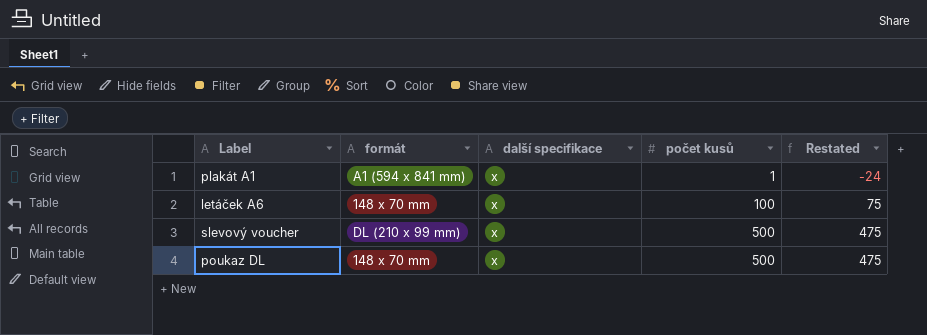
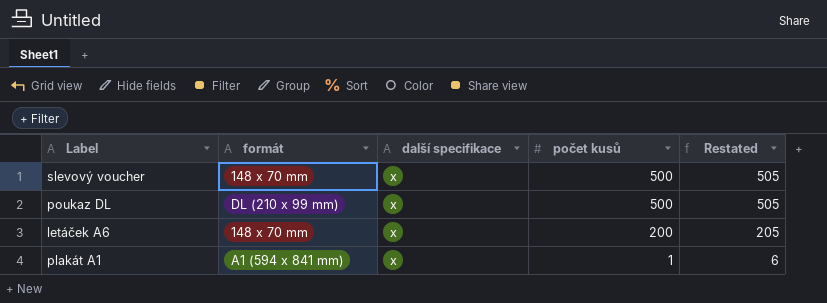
row order: počet kusů ascending -> počet kusů descending
column Restated | formula: [počet kusů] - 25 -> [počet kusů] + 5
slevový voucher | formát: DL (210 x 99 mm) -> 148 x 70 mm
poukaz DL | formát: 148 x 70 mm -> DL (210 x 99 mm)
letáček A6 | počet kusů: 100 -> 200

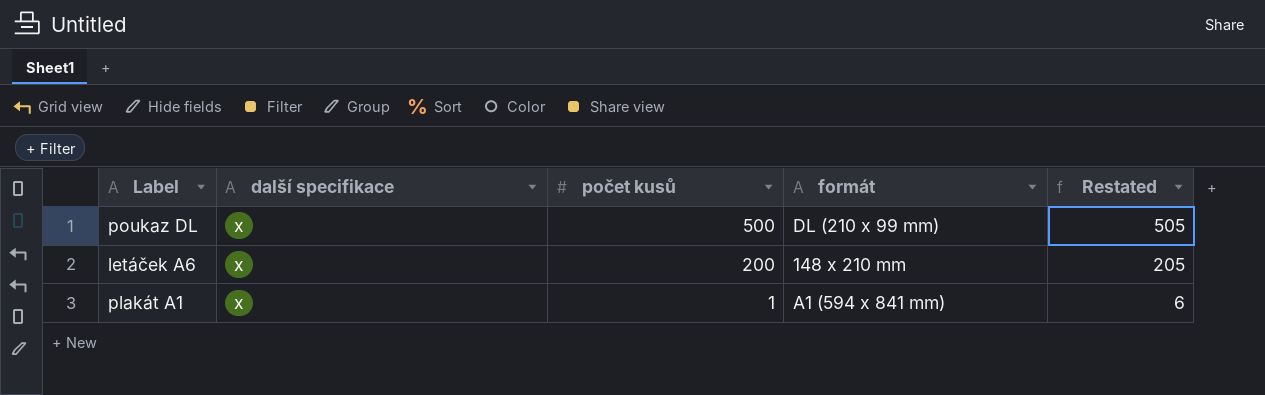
column formát | position: 2 -> 4
row slevový voucher: 148 x 70 mm | x | 500 | 505 -> none
letáček A6 | formát: 148 x 70 mm -> 148 x 210 mm

